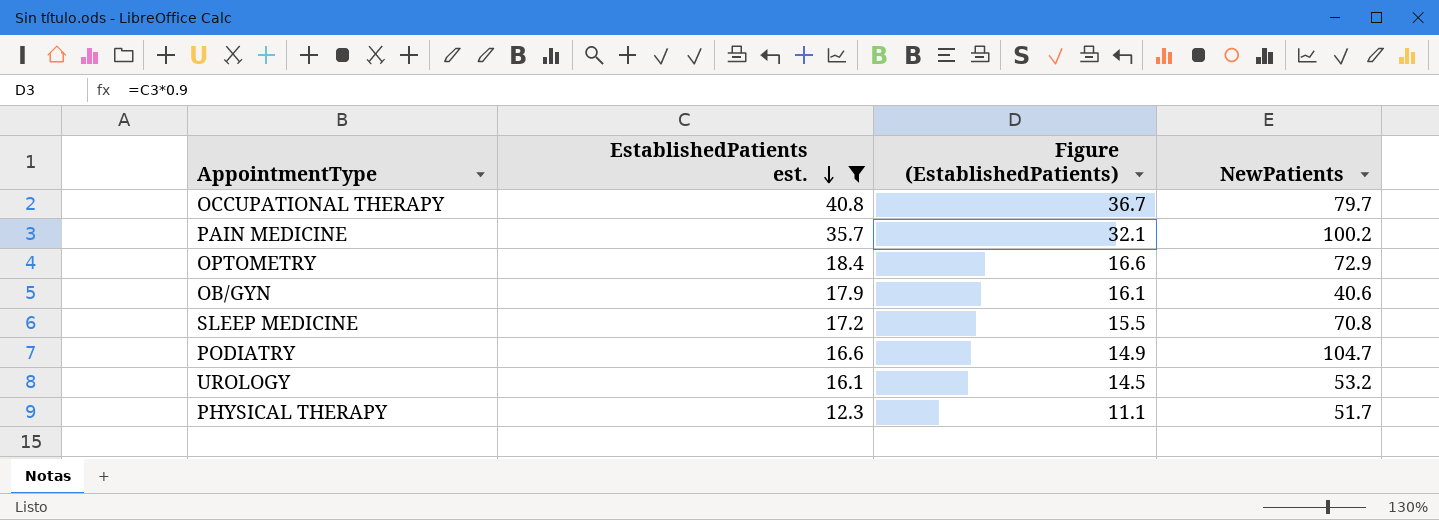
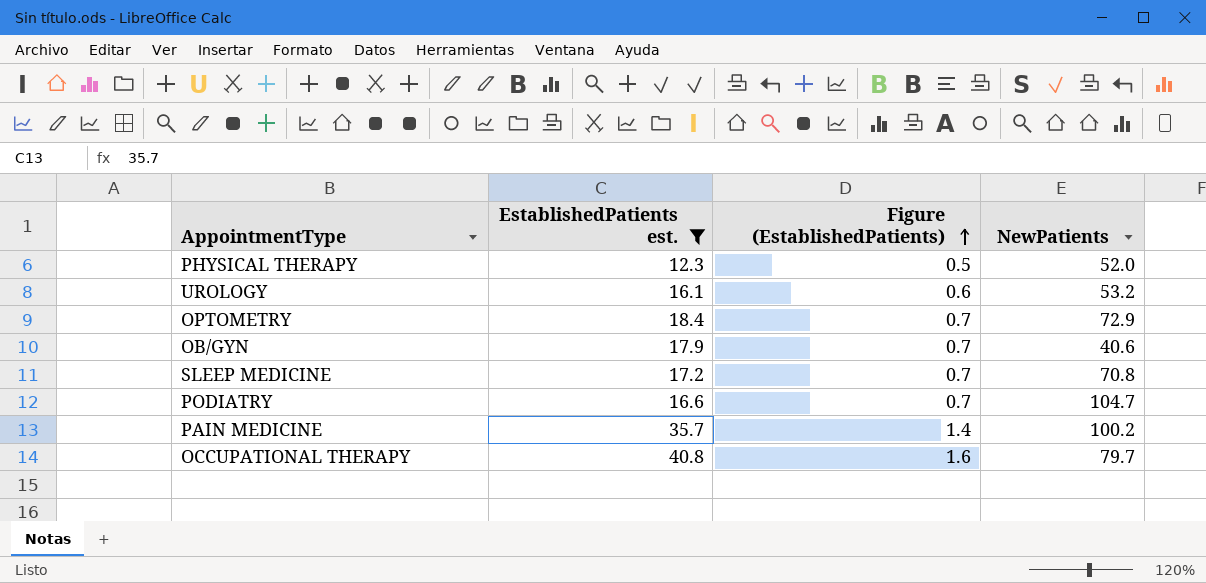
row order: EstablishedPatients est. descending -> Figure (EstablishedPatients) ascending
column Figure (EstablishedPatients) | formula: [EstablishedPatients est.] * 0.9 -> [EstablishedPatients est.] * 0.04
PHYSICAL THERAPY | NewPatients: 51.7 -> 52.0

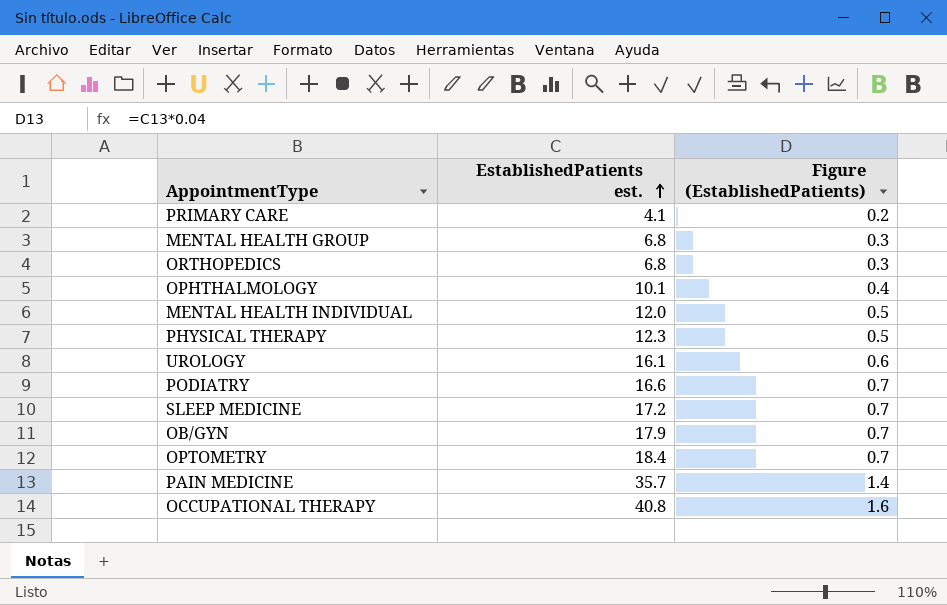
filter: EstablishedPatients est. >= 12.3 -> none
row order: Figure (EstablishedPatients) ascending -> EstablishedPatients est. ascending
column NewPatients | position: 4 -> none

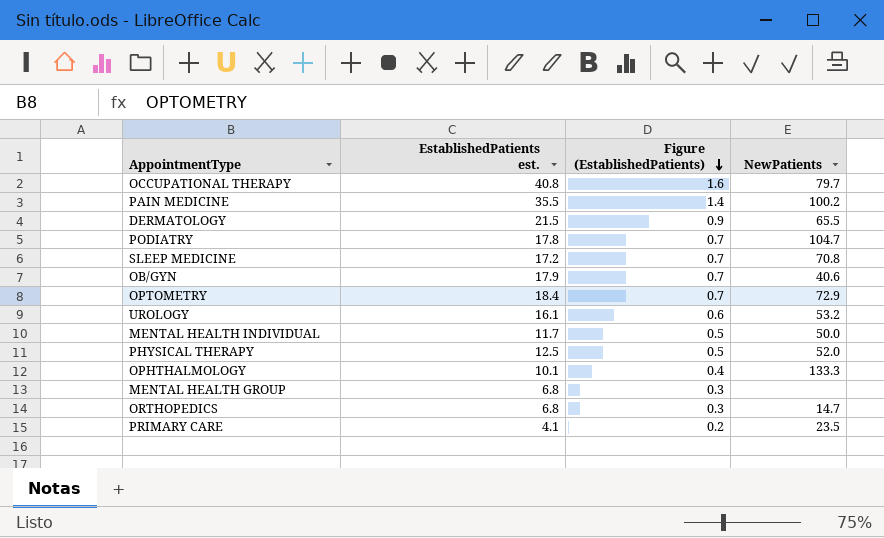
row order: EstablishedPatients est. ascending -> Figure (EstablishedPatients) descending
column NewPatients | position: none -> 4
PAIN MEDICINE | EstablishedPatients est.: 35.7 -> 35.5
row DERMATOLOGY: none -> 21.5 | 0.9 | 65.5
PODIATRY | EstablishedPatients est.: 16.6 -> 17.8
MENTAL HEALTH INDIVIDUAL | EstablishedPatients est.: 12.0 -> 11.7
PHYSICAL THERAPY | EstablishedPatients est.: 12.3 -> 12.5

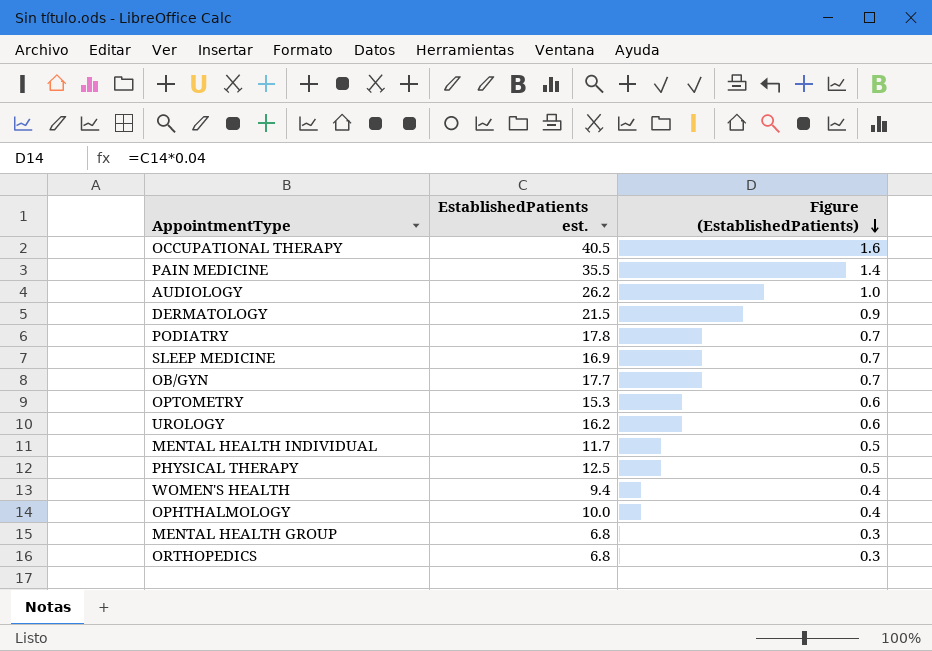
column NewPatients | position: 4 -> none
row PRIMARY CARE: 4.1 | 0.2 | 23.5 -> none
OCCUPATIONAL THERAPY | EstablishedPatients est.: 40.8 -> 40.5
row AUDIOLOGY: none -> 26.2 | 1.0
SLEEP MEDICINE | EstablishedPatients est.: 17.2 -> 16.9
OB/GYN | EstablishedPatients est.: 17.9 -> 17.7
OPTOMETRY | EstablishedPatients est.: 18.4 -> 15.3
OPTOMETRY | Figure (EstablishedPatients): 0.7 -> 0.6
UROLOGY | EstablishedPatients est.: 16.1 -> 16.2
row WOMEN'S HEALTH: none -> 9.4 | 0.4
OPHTHALMOLOGY | EstablishedPatients est.: 10.1 -> 10.0

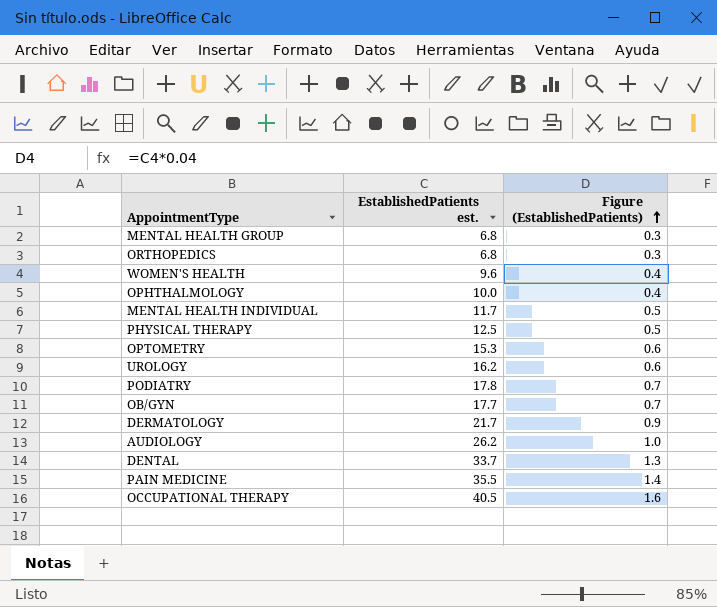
row order: Figure (EstablishedPatients) descending -> Figure (EstablishedPatients) ascending
row SLEEP MEDICINE: 16.9 | 0.7 -> none
WOMEN'S HEALTH | EstablishedPatients est.: 9.4 -> 9.6
DERMATOLOGY | EstablishedPatients est.: 21.5 -> 21.7
row DENTAL: none -> 33.7 | 1.3

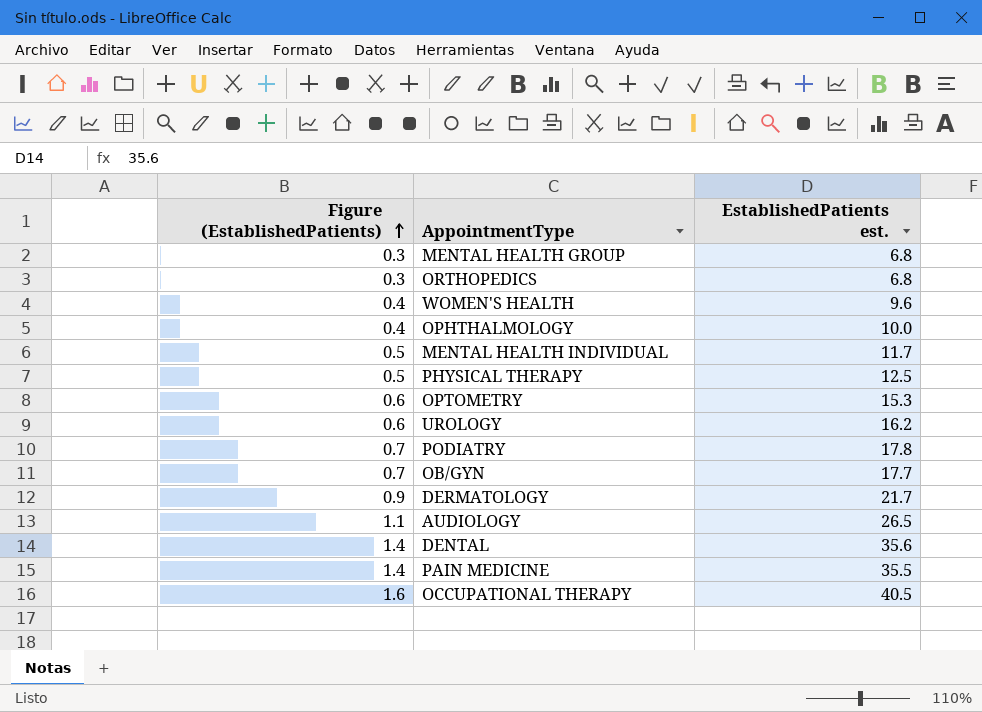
column Figure (EstablishedPatients) | position: 3 -> 1
AUDIOLOGY | Figure (EstablishedPatients): 1.0 -> 1.1
AUDIOLOGY | EstablishedPatients est.: 26.2 -> 26.5
DENTAL | Figure (EstablishedPatients): 1.3 -> 1.4
DENTAL | EstablishedPatients est.: 33.7 -> 35.6

